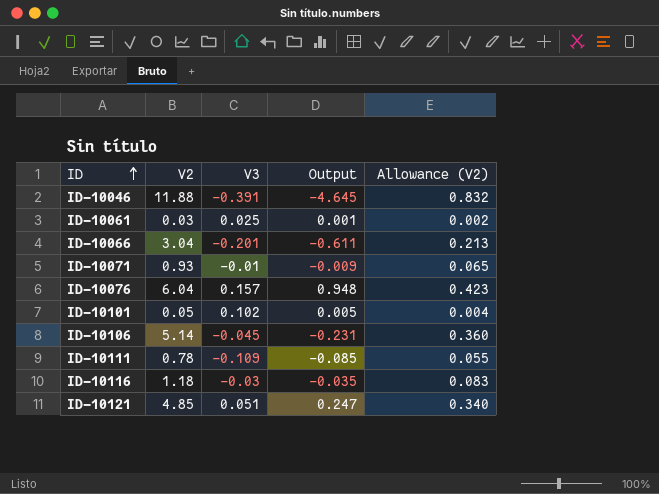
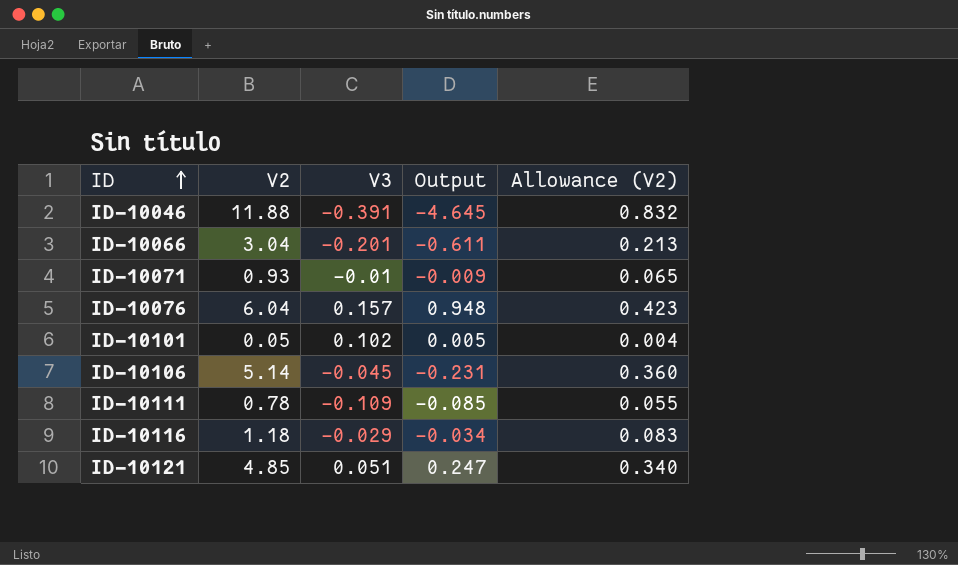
row ID-10061: 0.03 | 0.025 | 0.001 | 0.002 -> none
ID-10116 | V3: -0.03 -> -0.029
ID-10116 | Output: -0.035 -> -0.034

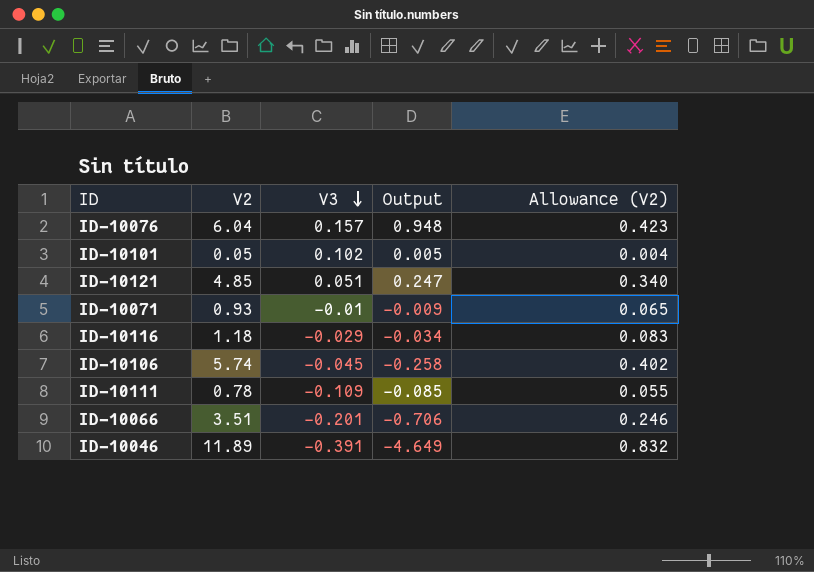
row order: ID ascending -> V3 descending
ID-10106 | V2: 5.14 -> 5.74
ID-10106 | Output: -0.231 -> -0.258
ID-10106 | Allowance (V2): 0.360 -> 0.402
ID-10066 | V2: 3.04 -> 3.51
ID-10066 | Output: -0.611 -> -0.706
ID-10066 | Allowance (V2): 0.213 -> 0.246
ID-10046 | V2: 11.88 -> 11.89
ID-10046 | Output: -4.645 -> -4.649

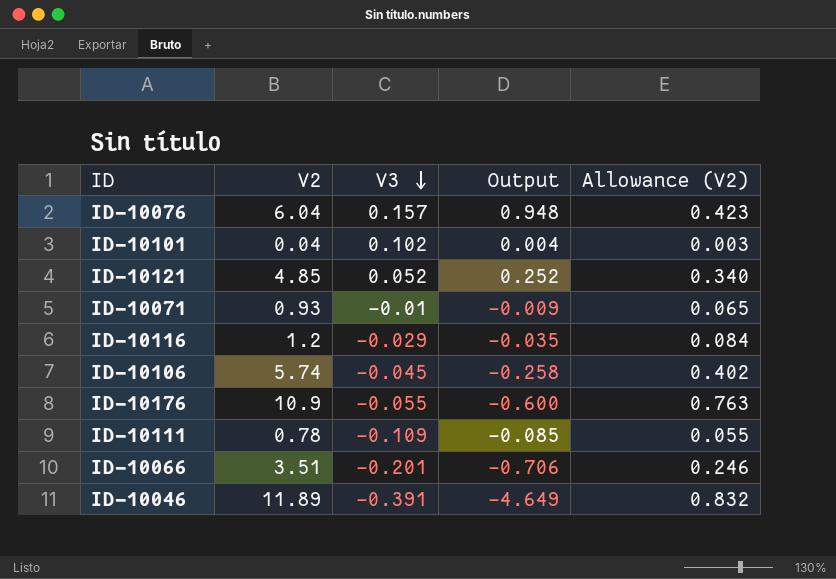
ID-10101 | V2: 0.05 -> 0.04
ID-10101 | Output: 0.005 -> 0.004
ID-10101 | Allowance (V2): 0.004 -> 0.003
ID-10121 | V3: 0.051 -> 0.052
ID-10121 | Output: 0.247 -> 0.252
ID-10116 | V2: 1.18 -> 1.2
ID-10116 | Output: -0.034 -> -0.035
ID-10116 | Allowance (V2): 0.083 -> 0.084
row ID-10176: none -> 10.9 | -0.055 | -0.600 | 0.763

